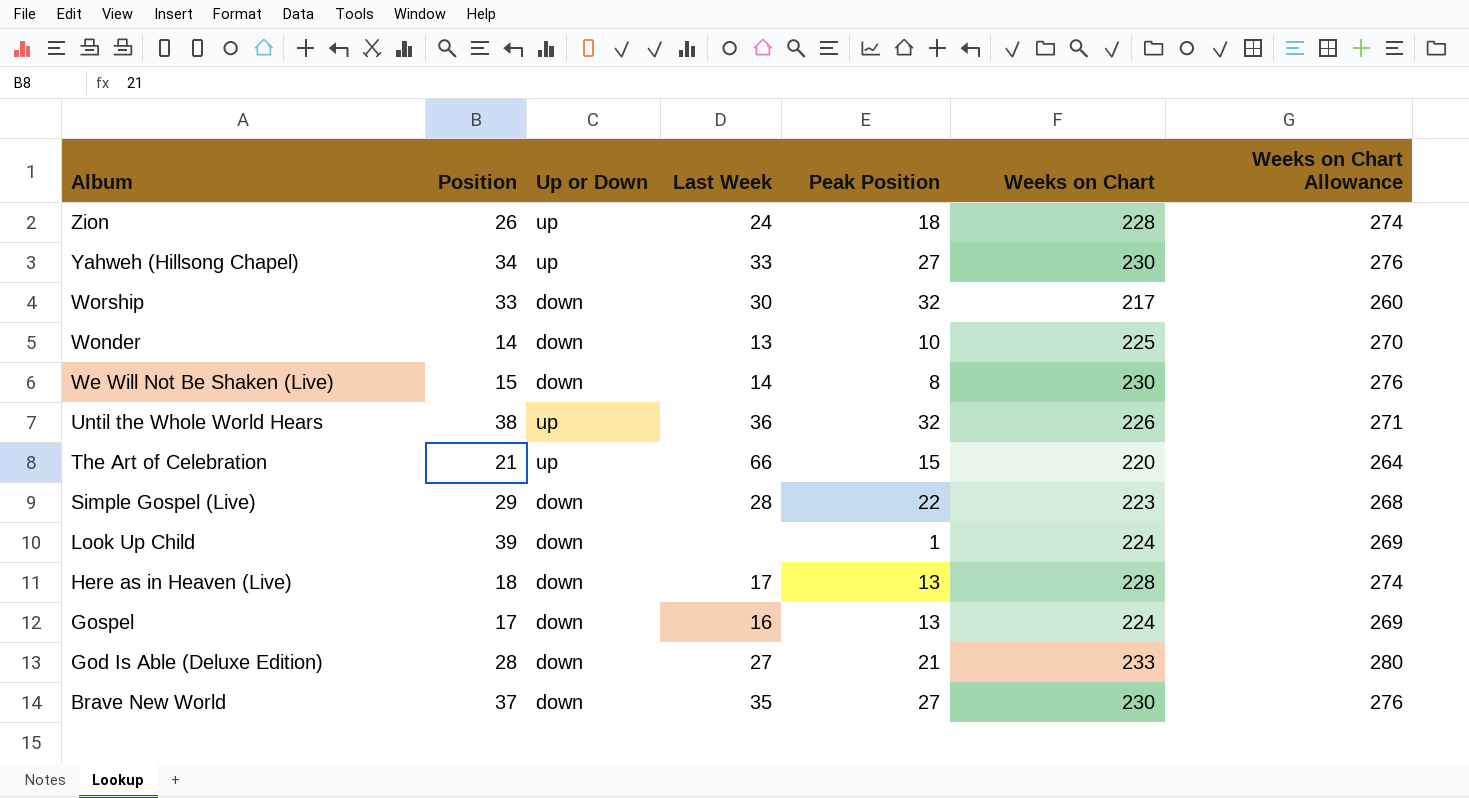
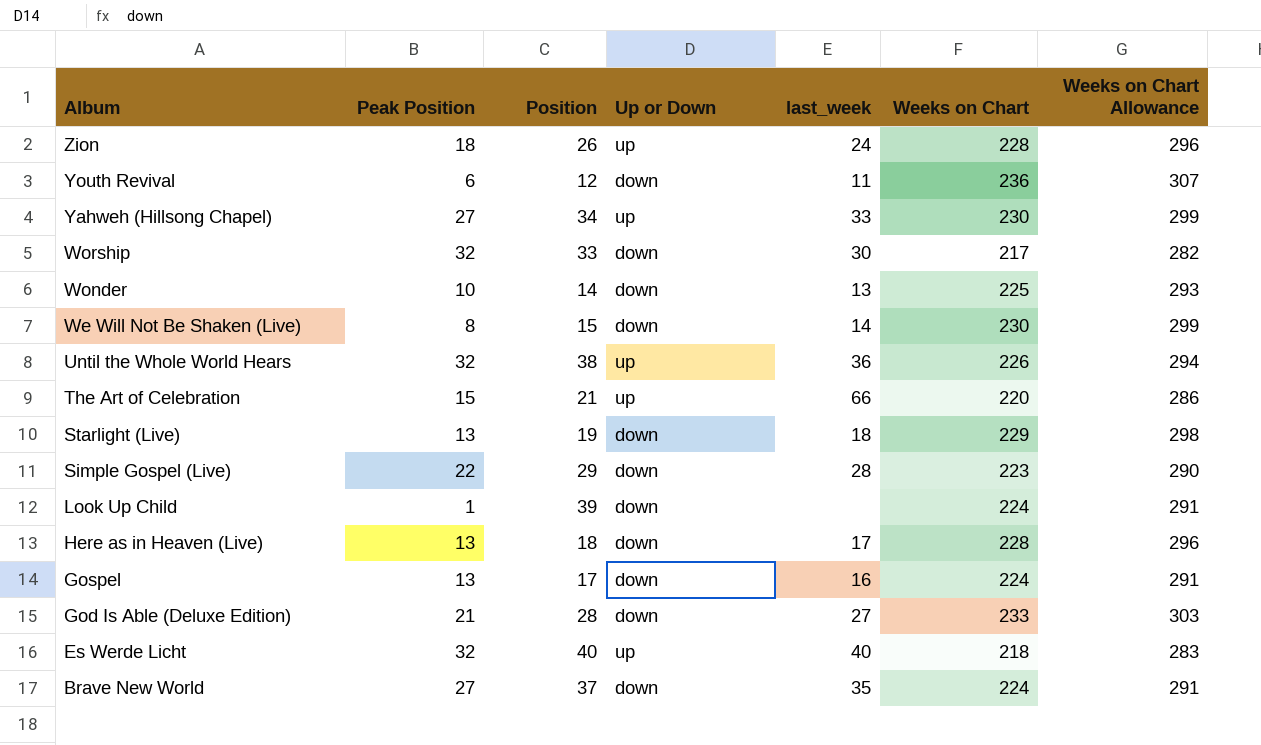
column Peak Position | position: 5 -> 2
column name: Last Week -> last_week
column Weeks on Chart Allowance | formula: [Weeks on Chart] * 1.2 -> [Weeks on Chart] * 1.3
row Youth Revival: none -> 6 | 12 | down | 11 | 236 | 307
row Starlight (Live): none -> 13 | 19 | down | 18 | 229 | 298
row Es Werde Licht: none -> 32 | 40 | up | 40 | 218 | 283
Brave New World | Weeks on Chart: 230 -> 224

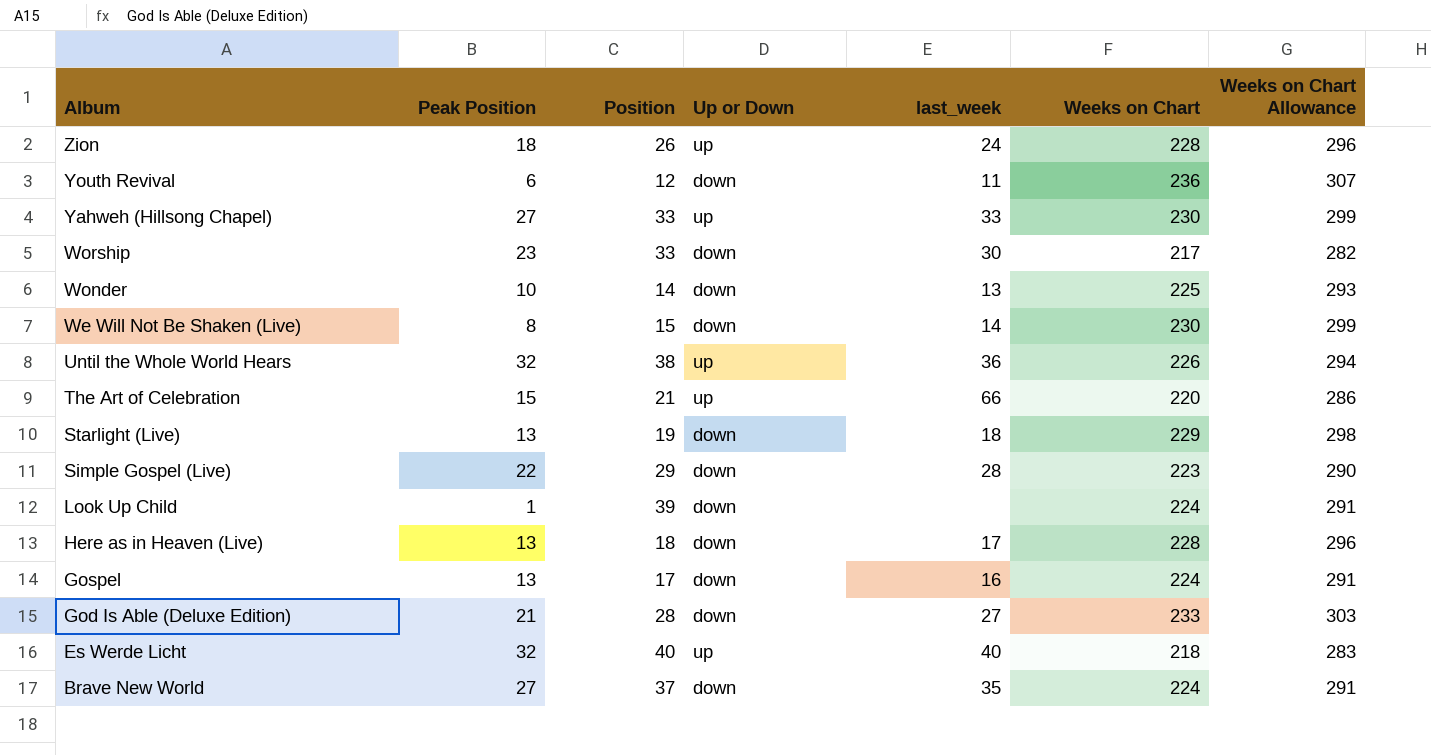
Yahweh (Hillsong Chapel) | Position: 34 -> 33
Worship | Peak Position: 32 -> 23

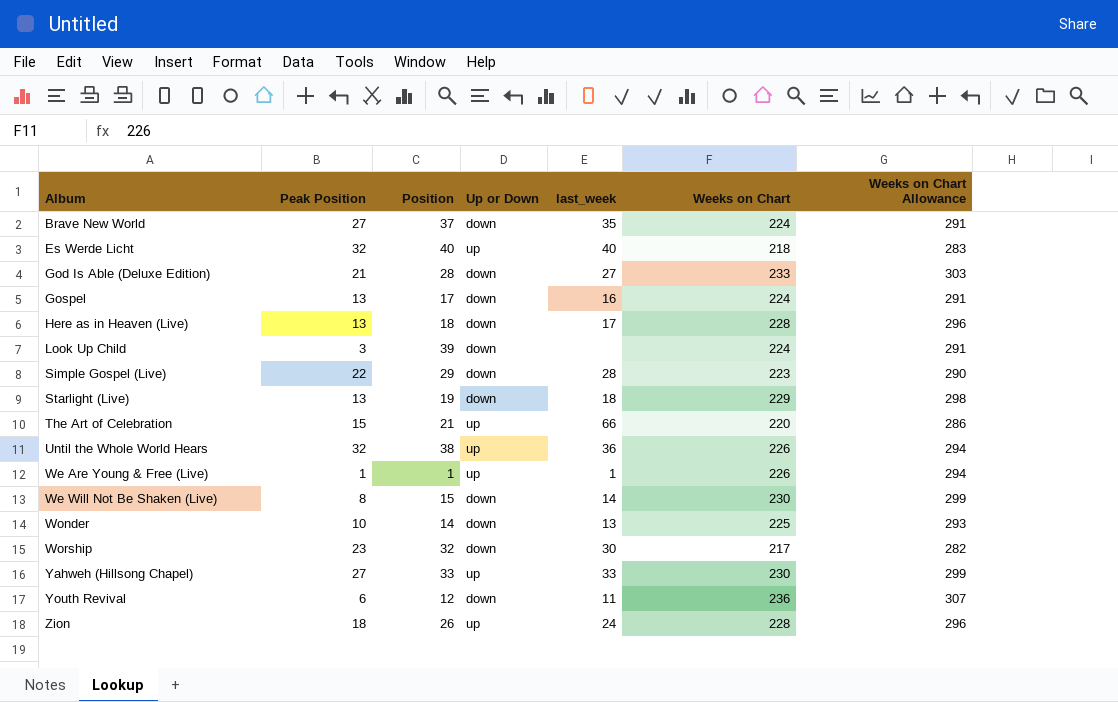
row order: Album descending -> Album ascending
Look Up Child | Peak Position: 1 -> 3
row We Are Young & Free (Live): none -> 1 | 1 | up | 1 | 226 | 294
Worship | Position: 33 -> 32

